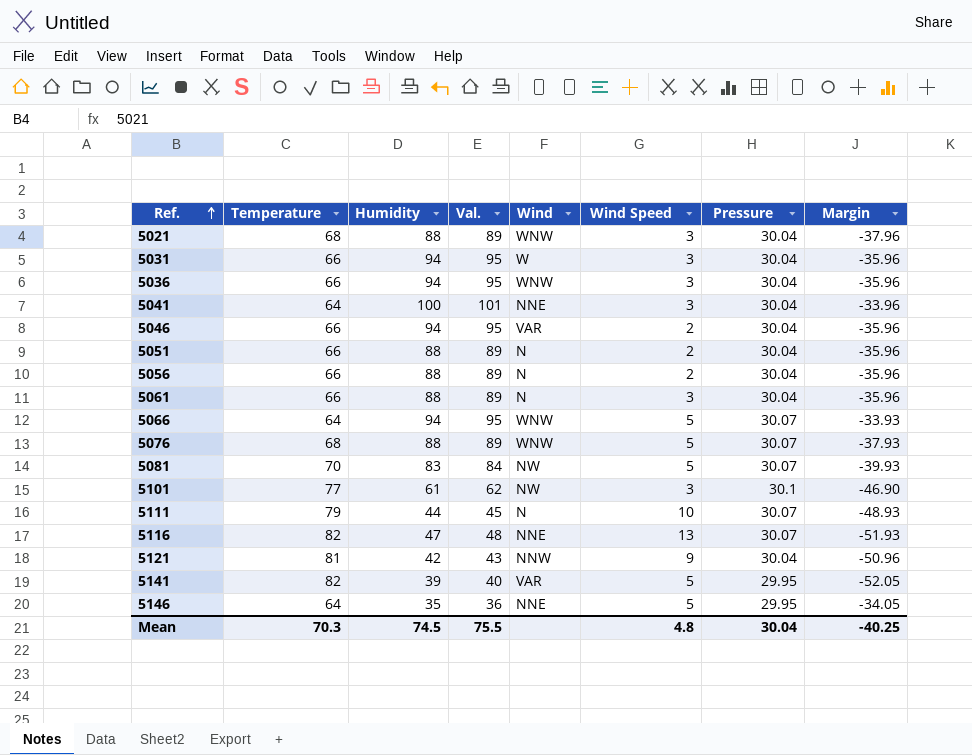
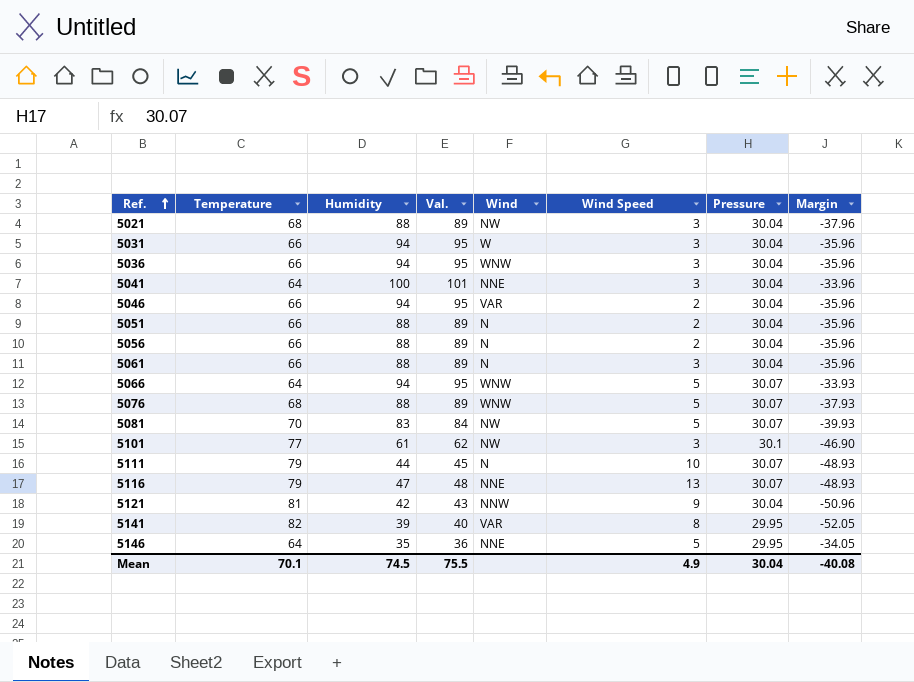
5021 | Wind: WNW -> NW
5116 | Temperature: 82 -> 79
5116 | Margin: -51.93 -> -48.93
5141 | Wind Speed: 5 -> 8
Mean | Temperature: 70.3 -> 70.1
Mean | Wind Speed: 4.8 -> 4.9
Mean | Margin: -40.25 -> -40.08

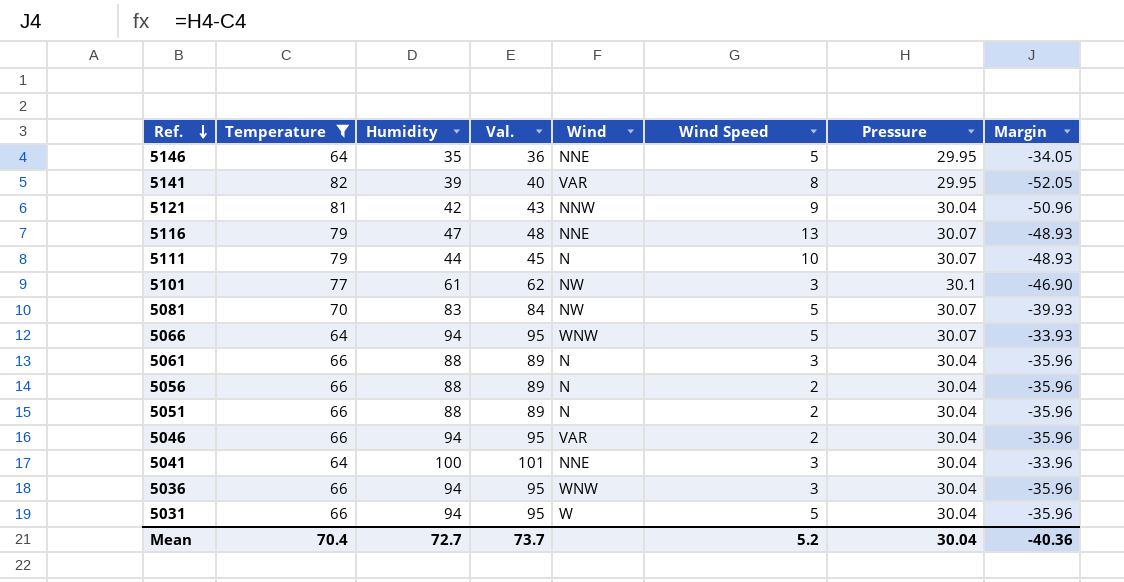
filter: none -> Temperature != 68
row order: Ref. ascending -> Ref. descending
5031 | Wind Speed: 3 -> 5
Mean | Temperature: 70.1 -> 70.4
Mean | Humidity: 74.5 -> 72.7
Mean | Val.: 75.5 -> 73.7
Mean | Wind Speed: 4.9 -> 5.2
Mean | Margin: -40.08 -> -40.36

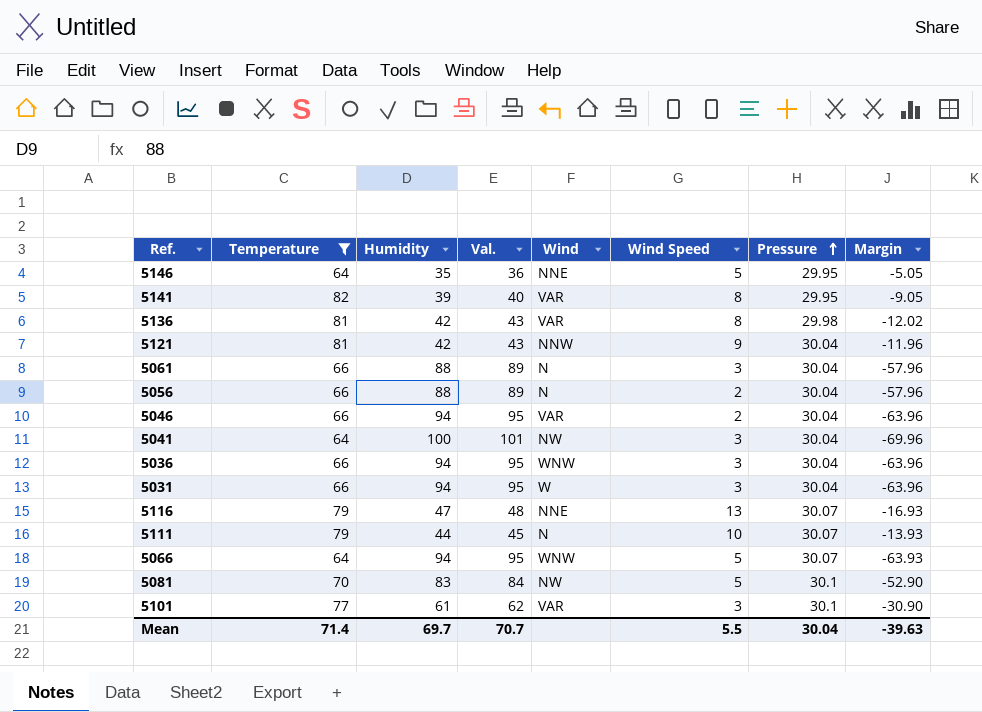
row order: Ref. descending -> Pressure ascending
column Margin | formula: [Pressure] - [Temperature] -> [Pressure] - [Humidity]
row 5051: 66 | 88 | 89 | N | 2 | 30.04 | -35.96 -> none
row 5136: none -> 81 | 42 | 43 | VAR | 8 | 29.98 | -12.02
5041 | Wind: NNE -> NW
5031 | Wind Speed: 5 -> 3
5081 | Pressure: 30.07 -> 30.1
5101 | Wind: NW -> VAR
Mean | Temperature: 70.4 -> 71.4
Mean | Humidity: 72.7 -> 69.7
Mean | Val.: 73.7 -> 70.7
Mean | Wind Speed: 5.2 -> 5.5
Mean | Margin: -40.36 -> -39.63

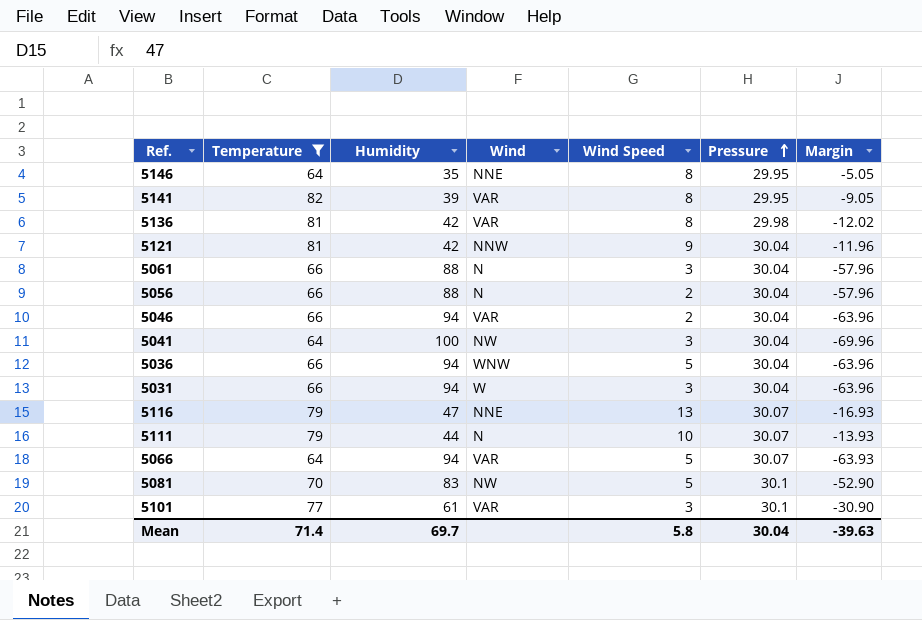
column Val. | formula: [Humidity] + 1 -> none
5146 | Wind Speed: 5 -> 8
5036 | Wind Speed: 3 -> 5
5066 | Wind: WNW -> VAR
Mean | Wind Speed: 5.5 -> 5.8

